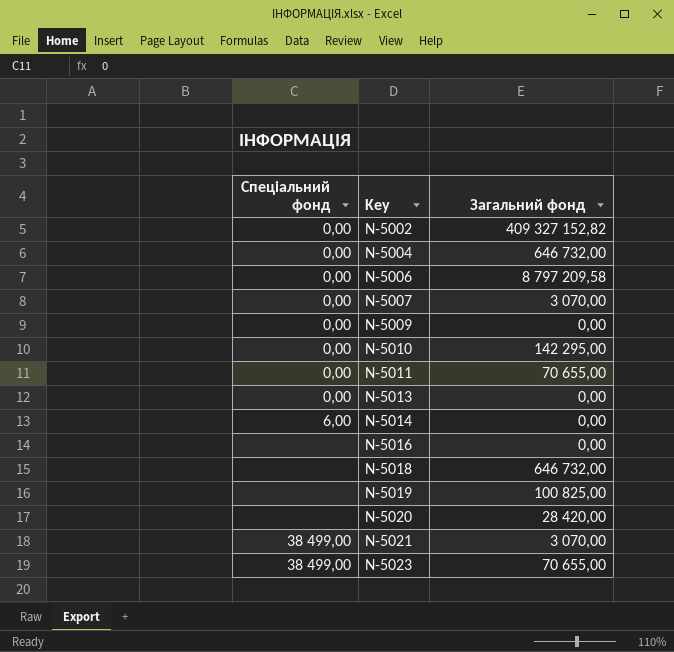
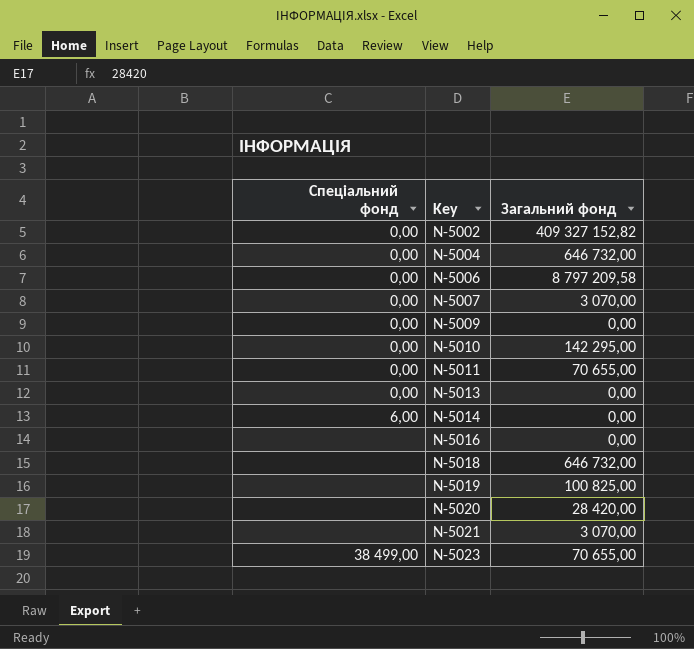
N-5021 | Спеціальний фонд: 38 499,00 -> none

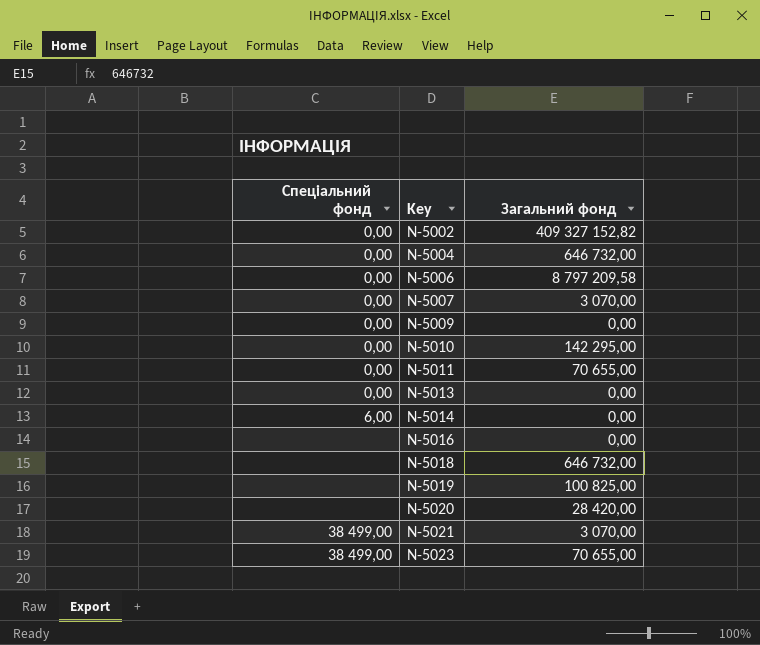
N-5021 | Спеціальний фонд: none -> 38 499,00

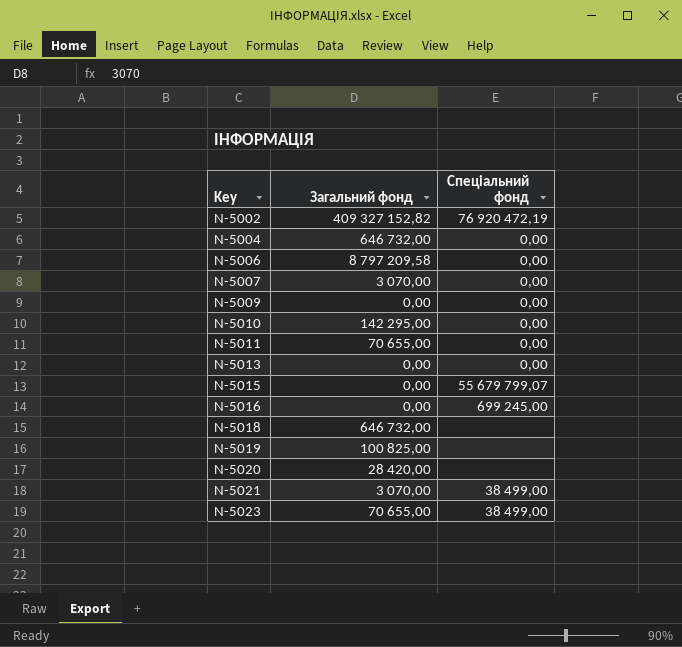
column Спеціальний фонд | position: 1 -> 3
row N-5014: 6,00 | 0,00 -> none
N-5002 | Спеціальний фонд: 0,00 -> 76 920 472,19
row N-5015: none -> 0,00 | 55 679 799,07
N-5016 | Спеціальний фонд: none -> 699 245,00

